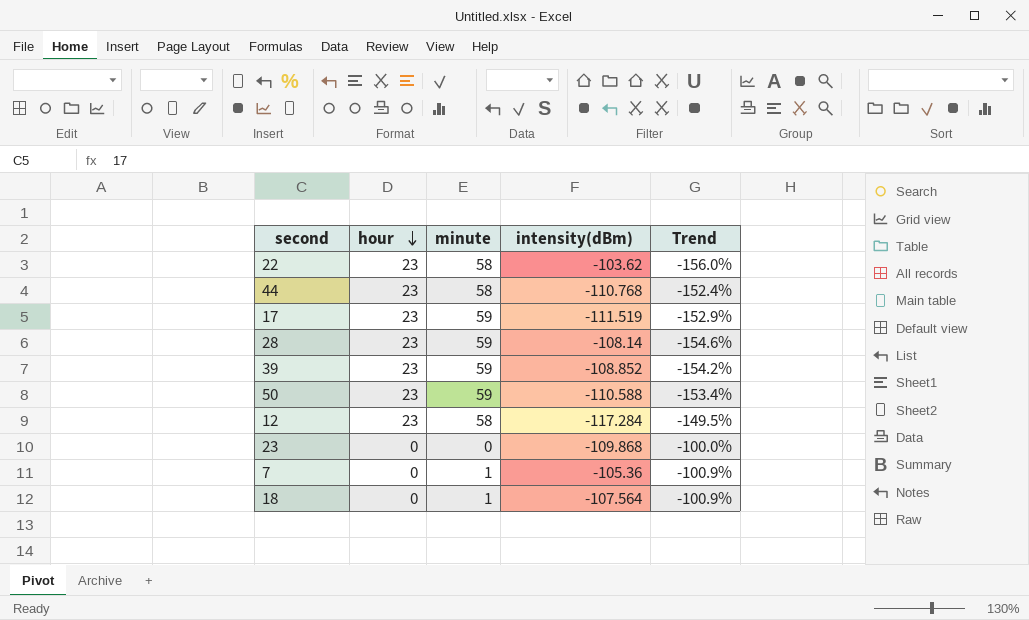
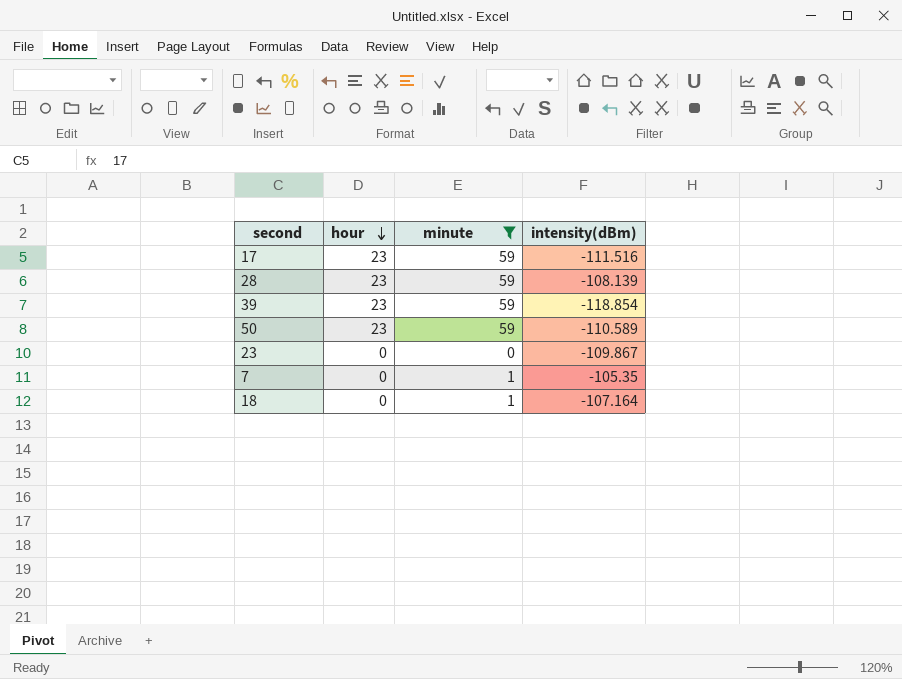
filter: none -> minute != 58
column Trend | formula: ([minute] - [intensity(dBm)]) / [intensity(dBm)] -> none
17 | intensity(dBm): -111.519 -> -111.516
28 | intensity(dBm): -108.14 -> -108.139
39 | intensity(dBm): -108.852 -> -118.854
50 | intensity(dBm): -110.588 -> -110.589
23 | intensity(dBm): -109.868 -> -109.867
7 | intensity(dBm): -105.36 -> -105.35
18 | intensity(dBm): -107.564 -> -107.164

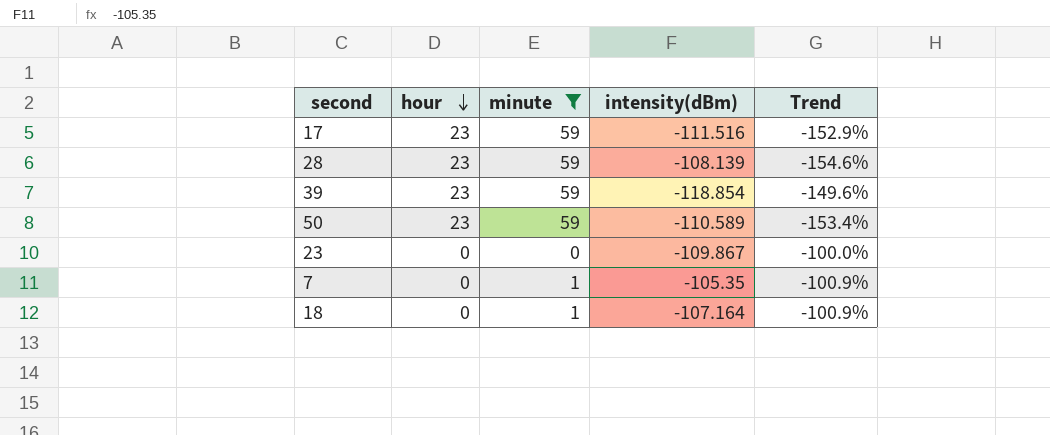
column Trend | formula: none -> ([minute] - [intensity(dBm)]) / [intensity(dBm)]

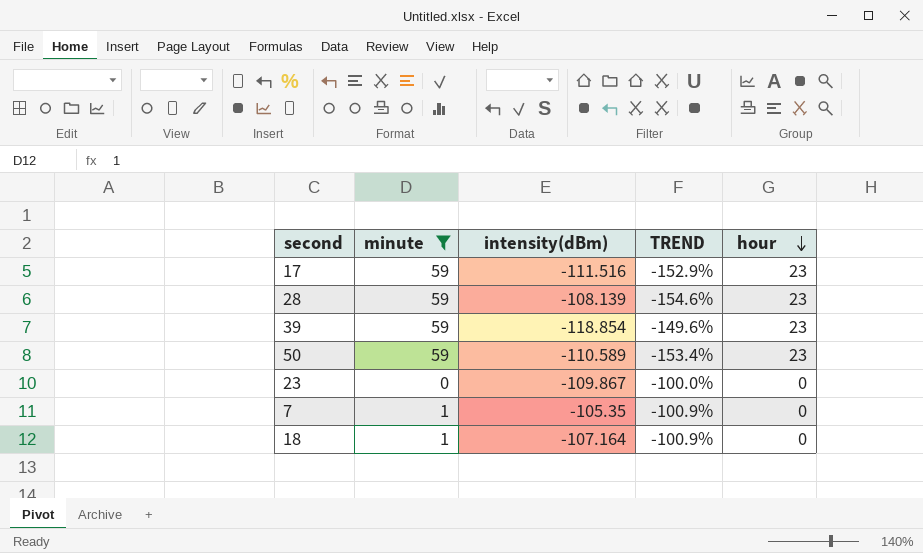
column name: Trend -> TREND
column hour | position: 2 -> 5

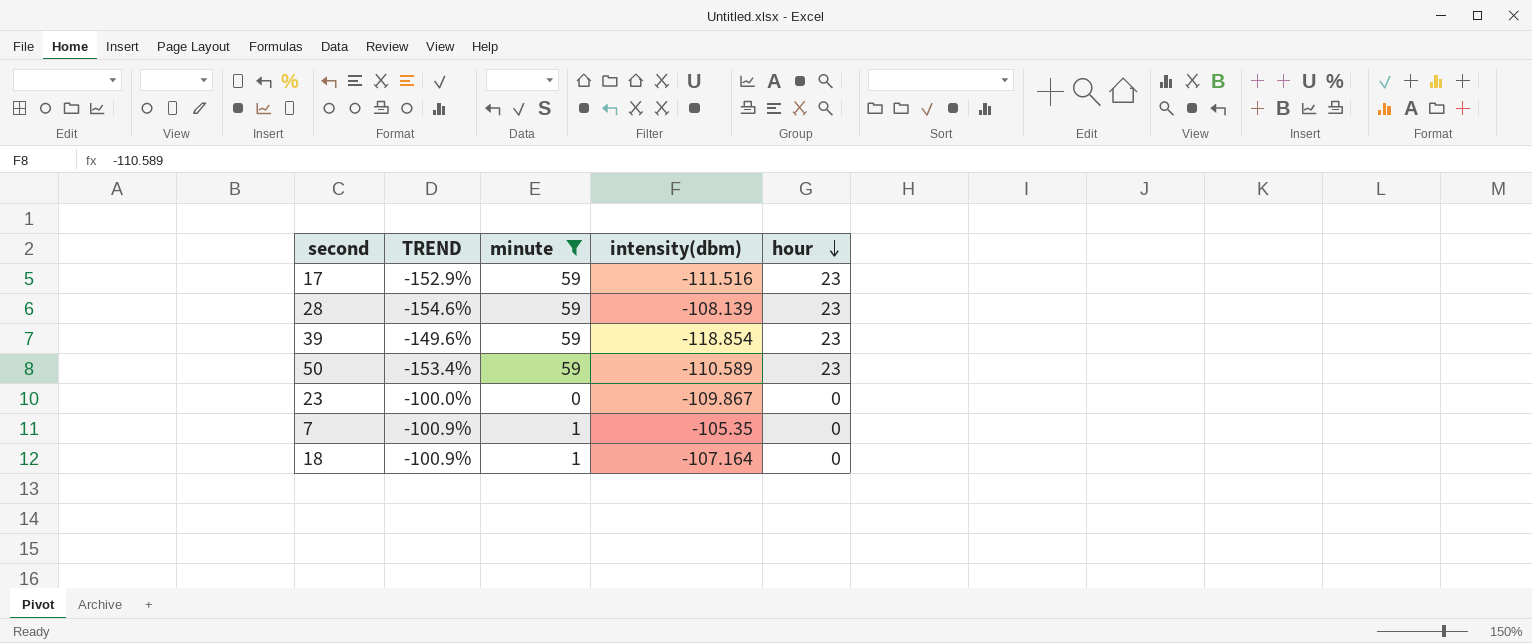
column TREND | position: 4 -> 2
column name: intensity(dBm) -> intensity(dbm)

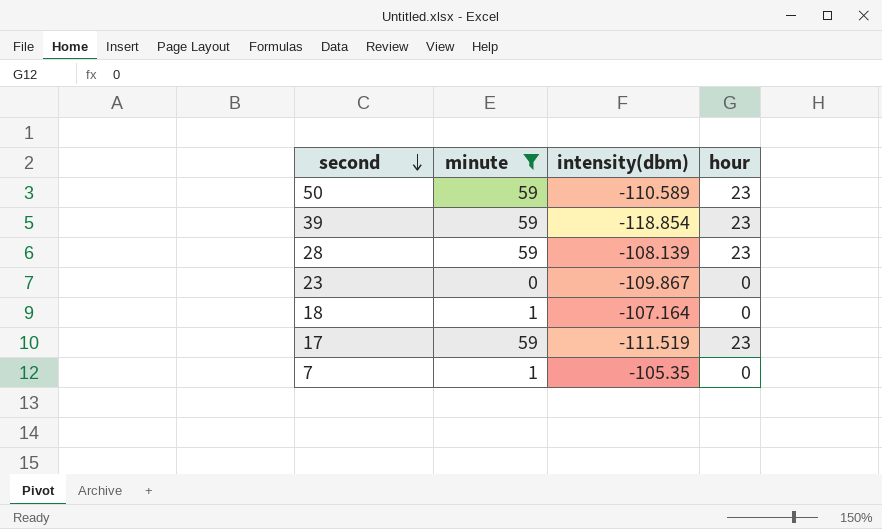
row order: hour descending -> second descending
column TREND | formula: ([minute] - [intensity(dbm)]) / [intensity(dbm)] -> none
17 | intensity(dbm): -111.516 -> -111.519

